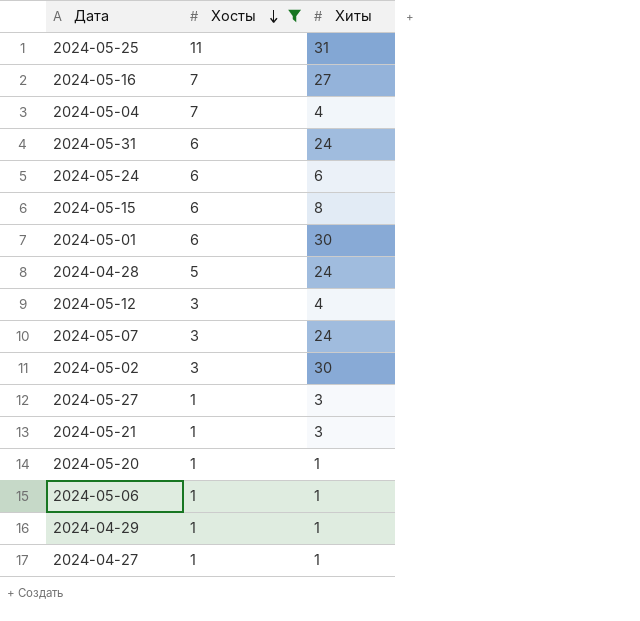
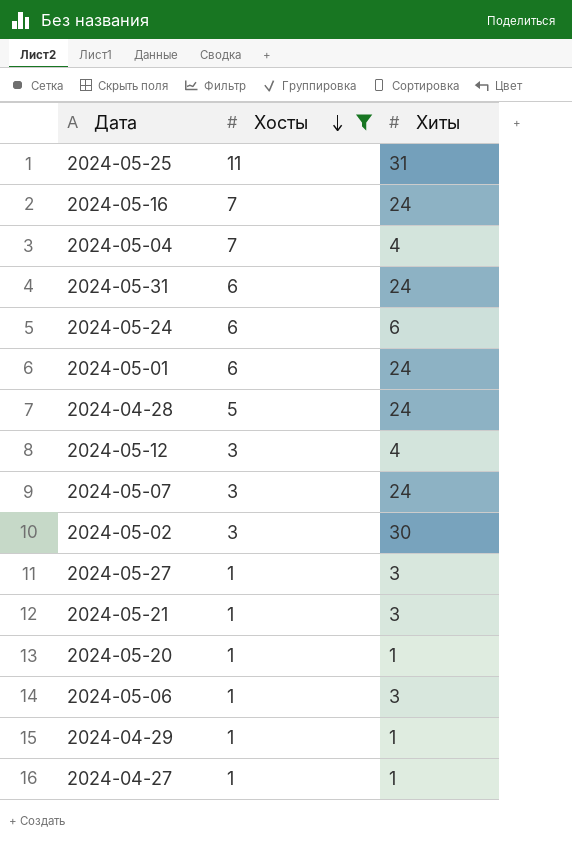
row 2024-05-15: 6 | 8 -> none
2024-05-16 | Хиты: 27 -> 24
2024-05-01 | Хиты: 30 -> 24
2024-05-06 | Хиты: 1 -> 3

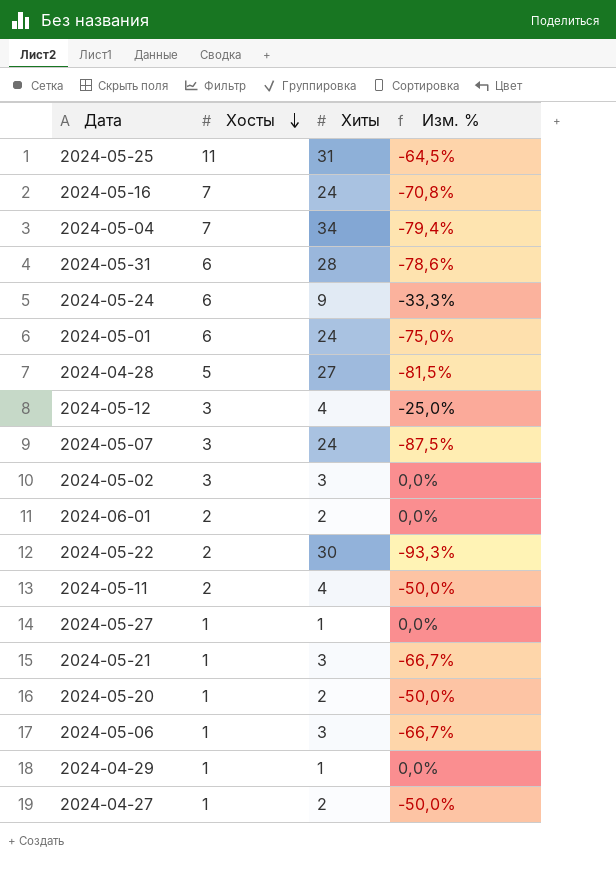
filter: Хосты != 2 -> none
column Изм. % | formula: none -> ([Хосты] - [Хиты]) / [Хиты]
2024-05-04 | Хиты: 4 -> 34
2024-05-31 | Хиты: 24 -> 28
2024-05-24 | Хиты: 6 -> 9
2024-04-28 | Хиты: 24 -> 27
2024-05-02 | Хиты: 30 -> 3
2024-05-27 | Хиты: 3 -> 1
2024-05-20 | Хиты: 1 -> 2
2024-04-27 | Хиты: 1 -> 2

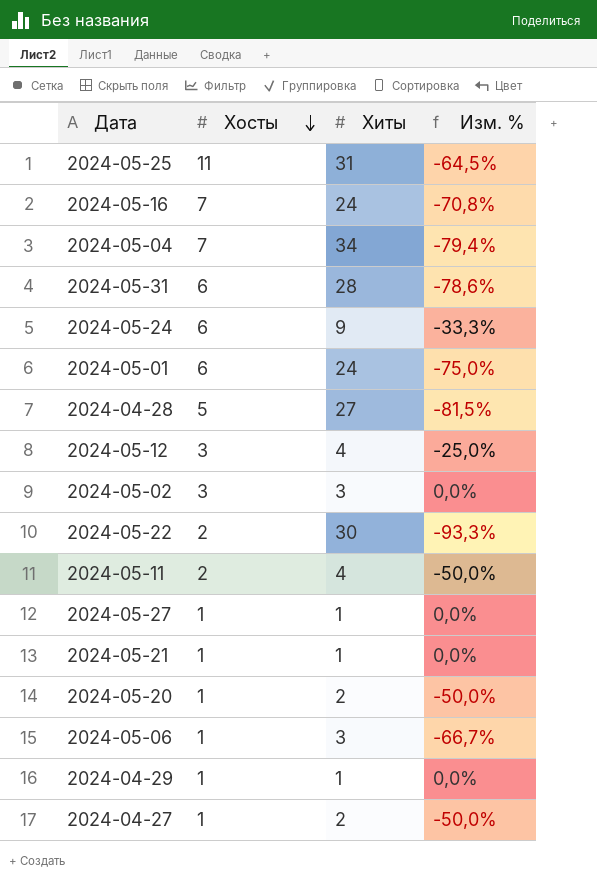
row 2024-05-07: 3 | 24 | -87,5% -> none
row 2024-06-01: 2 | 2 | 0,0% -> none
2024-05-21 | Хиты: 3 -> 1
2024-05-21 | Изм. %: -66,7% -> 0,0%

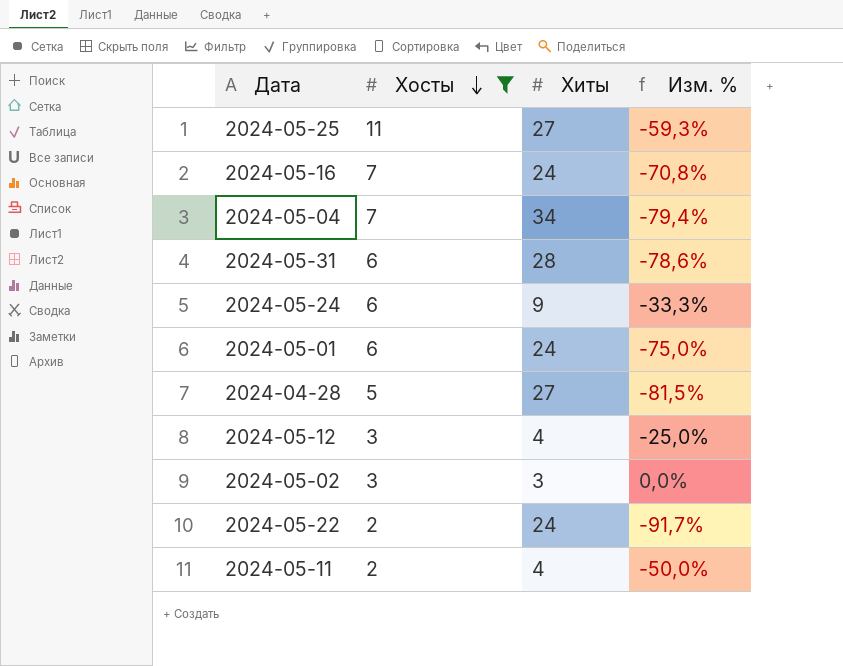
filter: none -> Хосты != 1
2024-05-25 | Хиты: 31 -> 27
2024-05-25 | Изм. %: -64,5% -> -59,3%
2024-05-22 | Хиты: 30 -> 24
2024-05-22 | Изм. %: -93,3% -> -91,7%

